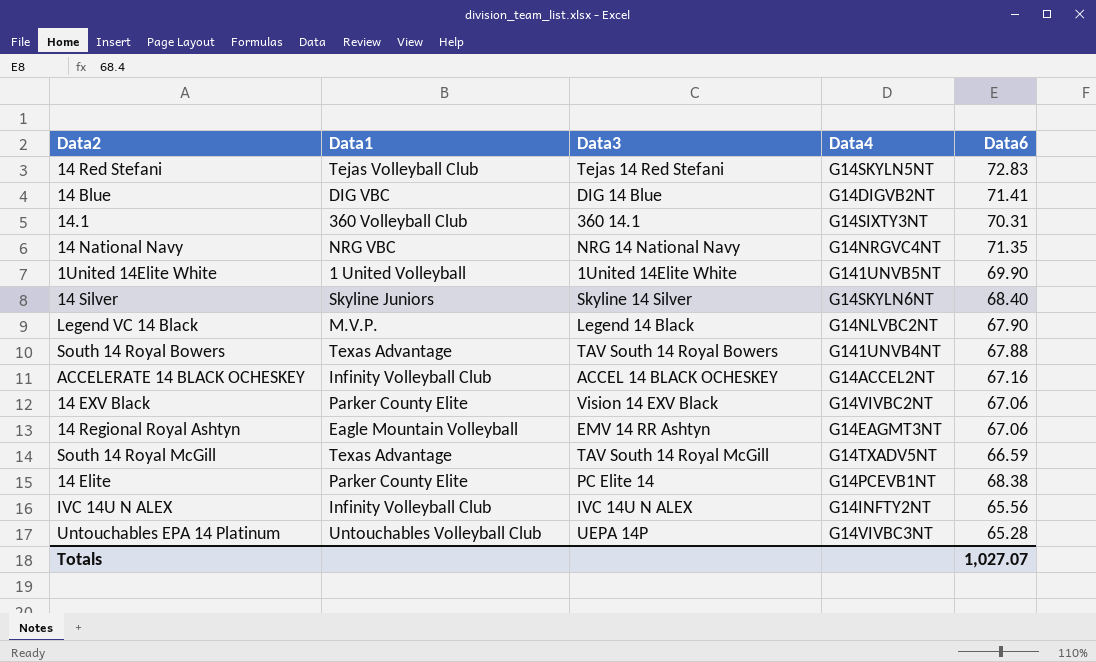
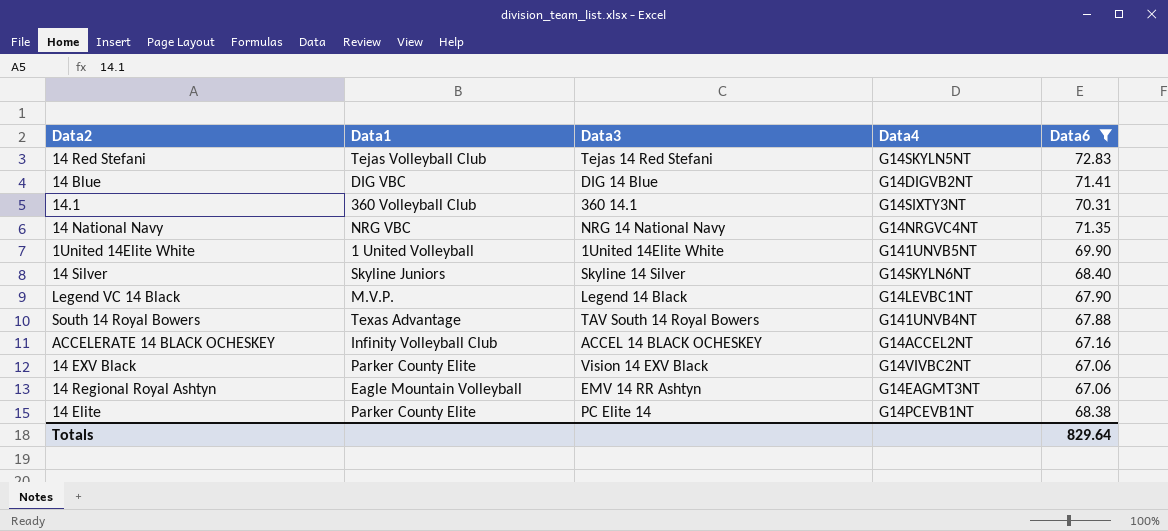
filter: none -> Data6 >= 67.06
Legend VC 14 Black | Data4: G14NLVBC2NT -> G14LEVBC1NT
Totals | Data6: 1,027.07 -> 829.64

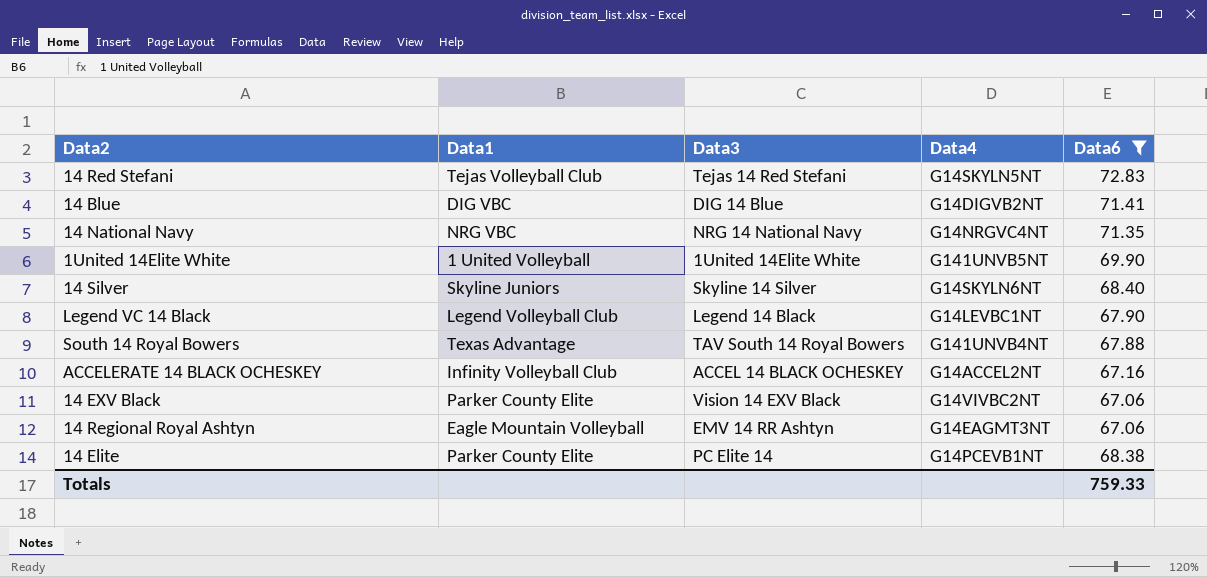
row 14.1: 360 Volleyball Club | 360 14.1 | G14SIXTY3NT | 70.31 -> none
Legend VC 14 Black | Data1: M.V.P. -> Legend Volleyball Club
Totals | Data6: 829.64 -> 759.33

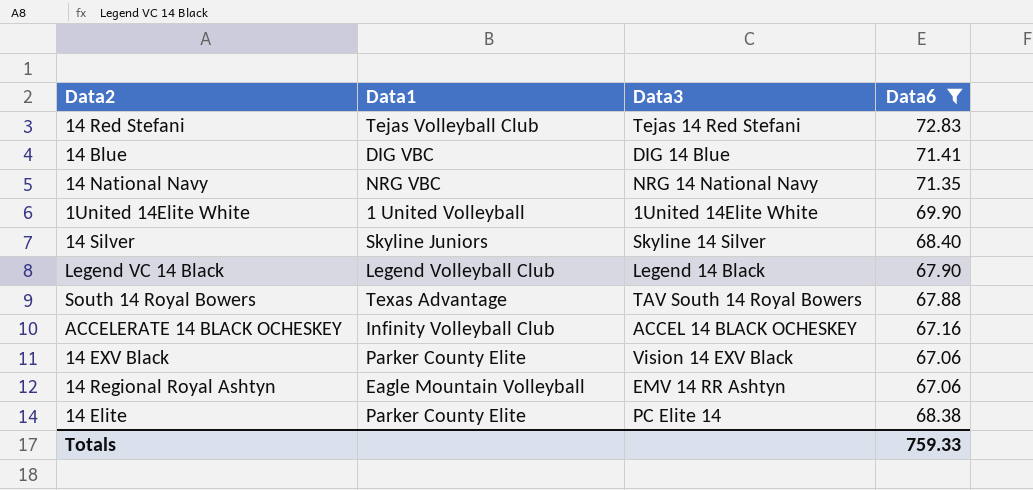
column Data4 | position: 4 -> none

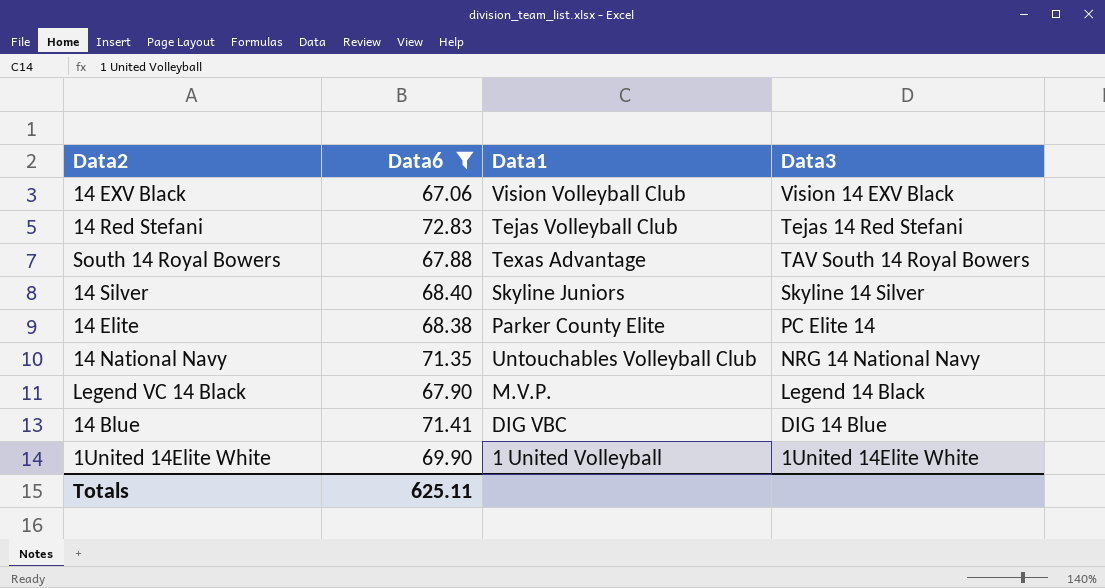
row order: none -> Data3 descending
column Data6 | position: 4 -> 2
row ACCELERATE 14 BLACK OCHESKEY: Infinity Volleyball Club | ACCEL 14 BLACK OCHESKEY | 67.16 -> none
row 14 Regional Royal Ashtyn: Eagle Mountain Volleyball | EMV 14 RR Ashtyn | 67.06 -> none
14 EXV Black | Data1: Parker County Elite -> Vision Volleyball Club
14 National Navy | Data1: NRG VBC -> Untouchables Volleyball Club
Legend VC 14 Black | Data1: Legend Volleyball Club -> M.V.P.
Totals | Data6: 759.33 -> 625.11

